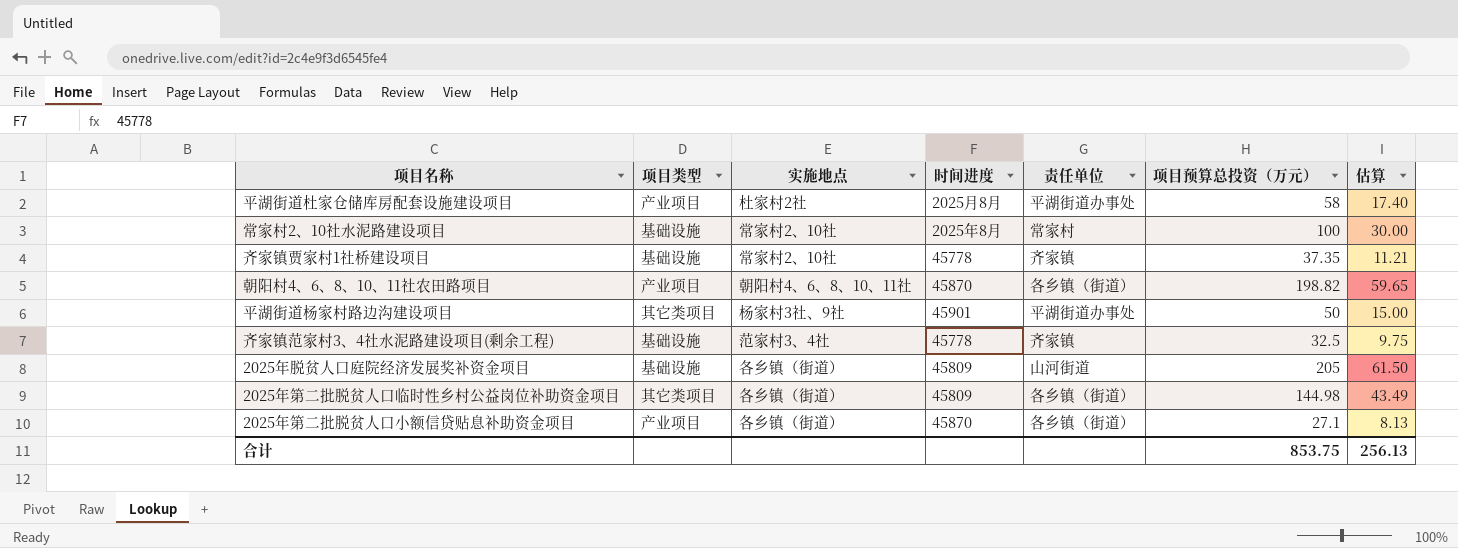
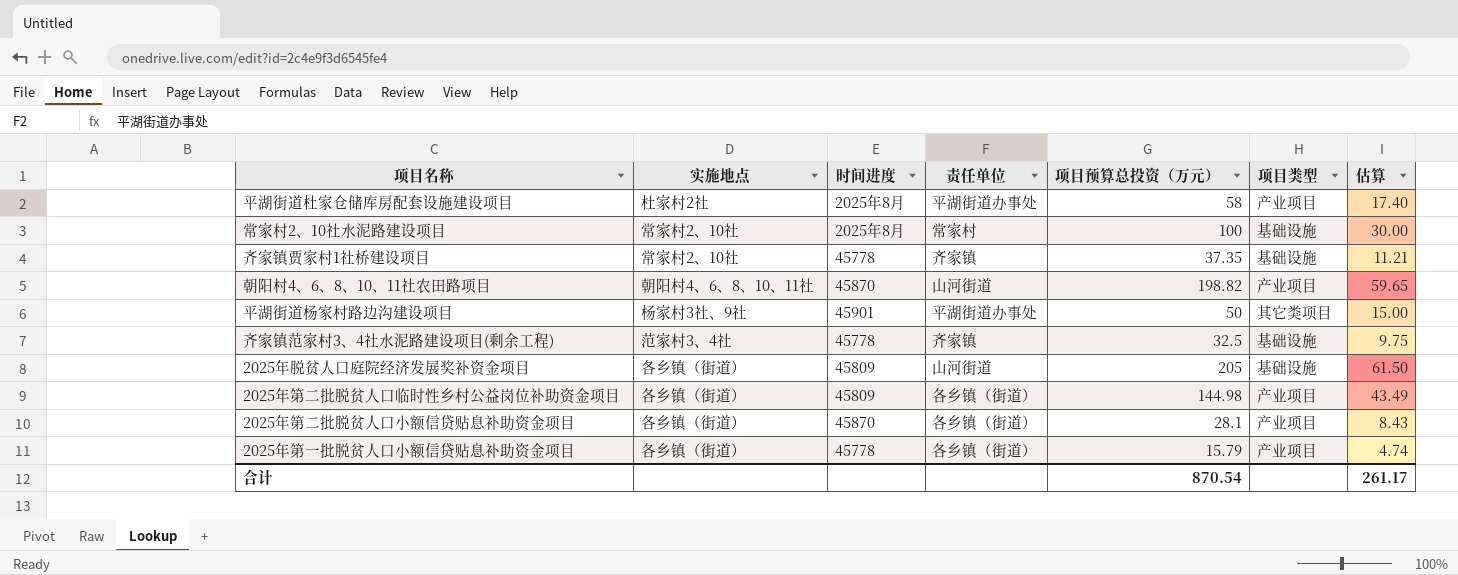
column 项目类型 | position: 2 -> 6
平湖街道杜家仓储库房配套设施建设项目 | 时间进度: 2025月8月 -> 2025年8月
朝阳村4、6、8、10、11社农田路项目 | 责任单位: 各乡镇（街道） -> 山河街道
2025年第二批脱贫人口临时性乡村公益岗位补助资金项目 | 项目类型: 其它类项目 -> 产业项目
2025年第二批脱贫人口小额信贷贴息补助资金项目 | 项目预算总投资（万元）: 27.1 -> 28.1
2025年第二批脱贫人口小额信贷贴息补助资金项目 | 估算: 8.13 -> 8.43
row 2025年第一批脱贫人口小额信贷贴息补助资金项目: none -> 各乡镇（街道） | 45778 | 各乡镇（街道） | 15.79 | 产业项目 | 4.74
合计 | 项目预算总投资（万元）: 853.75 -> 870.54
合计 | 估算: 256.13 -> 261.17

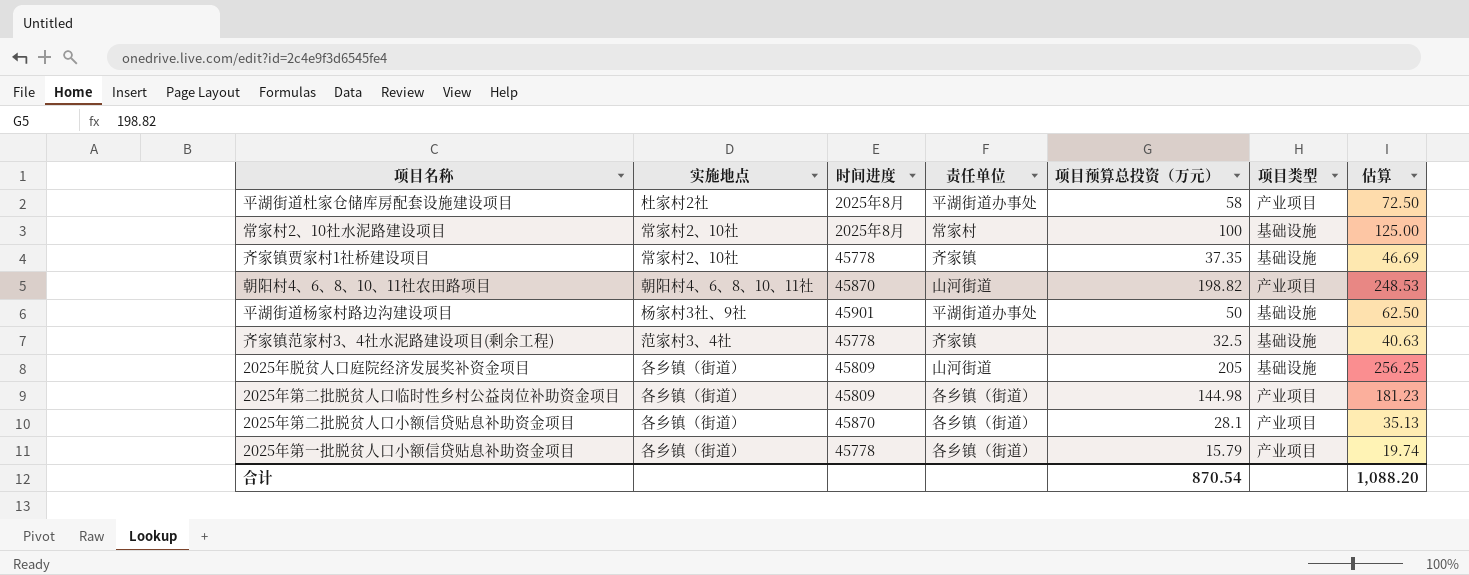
column 估算 | formula: [项目预算总投资（万元）] * 0.3 -> [项目预算总投资（万元）] * 1.25
平湖街道杨家村路边沟建设项目 | 项目类型: 其它类项目 -> 基础设施
合计 | 估算: 261.17 -> 1,088.20

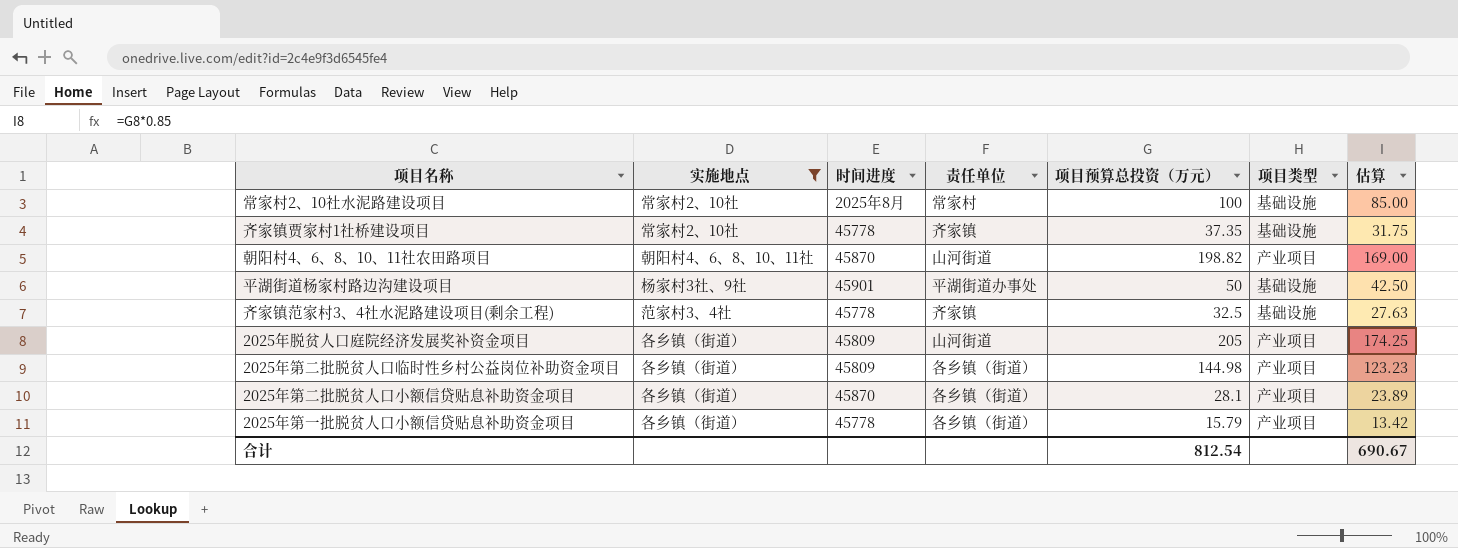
filter: none -> 实施地点 != 杜家村2社
column 估算 | formula: [项目预算总投资（万元）] * 1.25 -> [项目预算总投资（万元）] * 0.85
2025年脱贫人口庭院经济发展奖补资金项目 | 项目类型: 基础设施 -> 产业项目
合计 | 项目预算总投资（万元）: 870.54 -> 812.54
合计 | 估算: 1,088.20 -> 690.67

